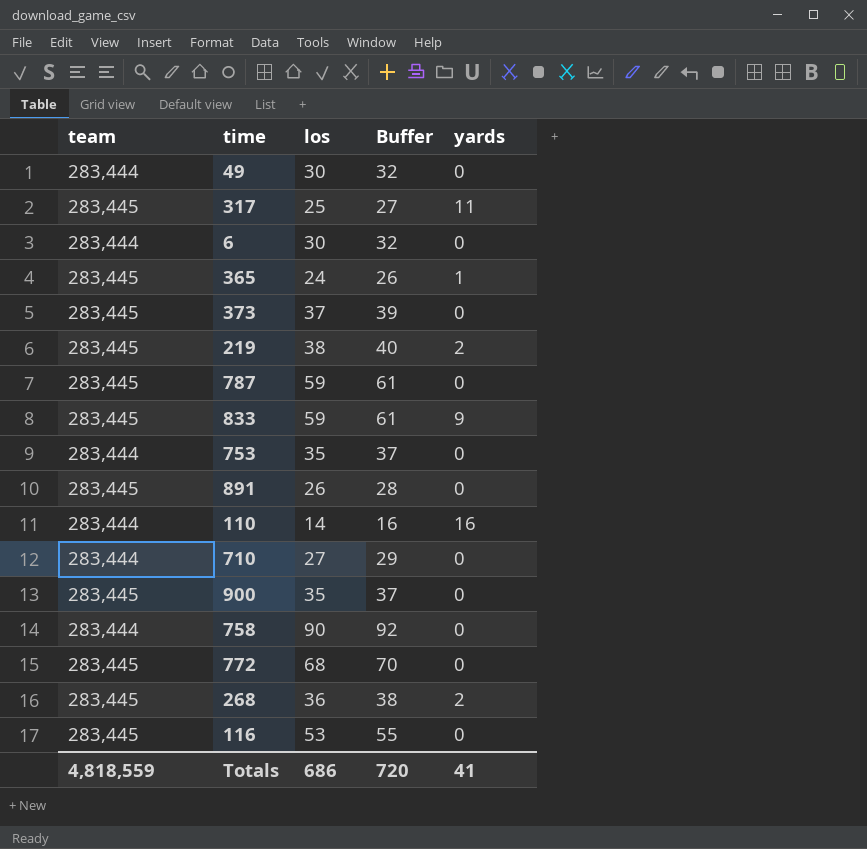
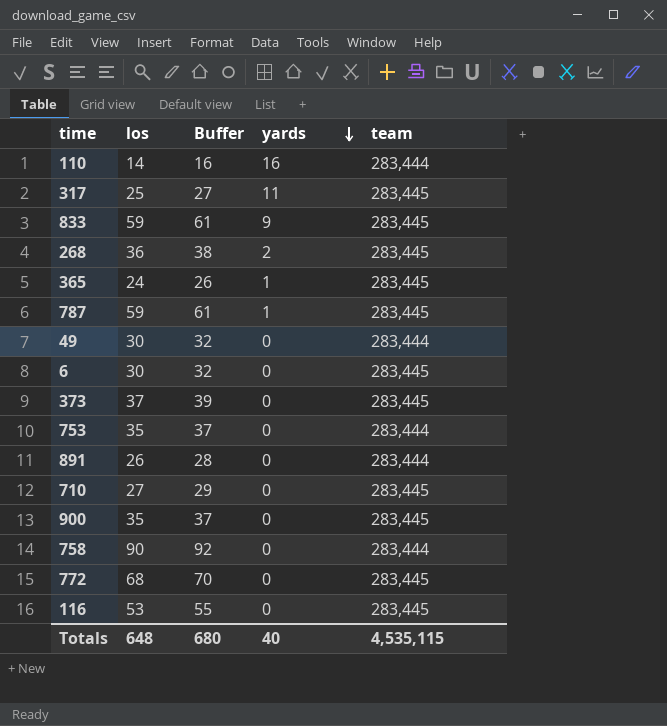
row order: none -> yards descending
column team | position: 1 -> 5
row 219: 283,445 | 38 | 40 | 2 -> none
787 | yards: 0 -> 1
6 | team: 283,444 -> 283,445
891 | team: 283,445 -> 283,444
710 | team: 283,444 -> 283,445
Totals | los: 686 -> 648
Totals | Buffer: 720 -> 680
Totals | yards: 41 -> 40
Totals | team: 4,818,559 -> 4,535,115

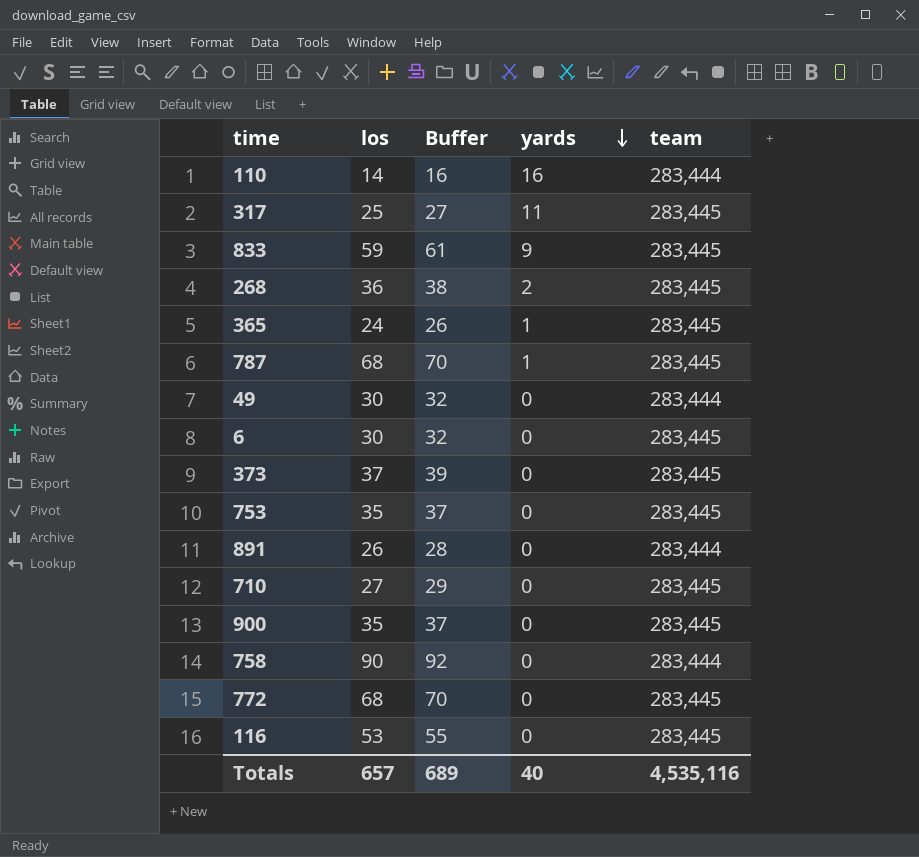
787 | los: 59 -> 68
787 | Buffer: 61 -> 70
753 | team: 283,444 -> 283,445
Totals | los: 648 -> 657
Totals | Buffer: 680 -> 689
Totals | team: 4,535,115 -> 4,535,116

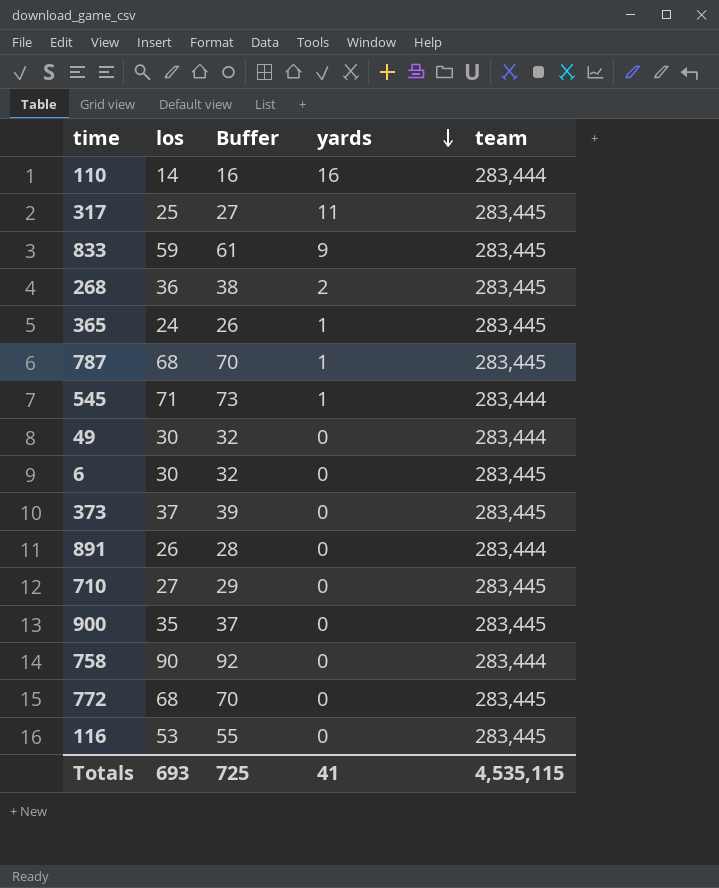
row 753: 35 | 37 | 0 | 283,445 -> none
row 545: none -> 71 | 73 | 1 | 283,444
Totals | los: 657 -> 693
Totals | Buffer: 689 -> 725
Totals | yards: 40 -> 41
Totals | team: 4,535,116 -> 4,535,115

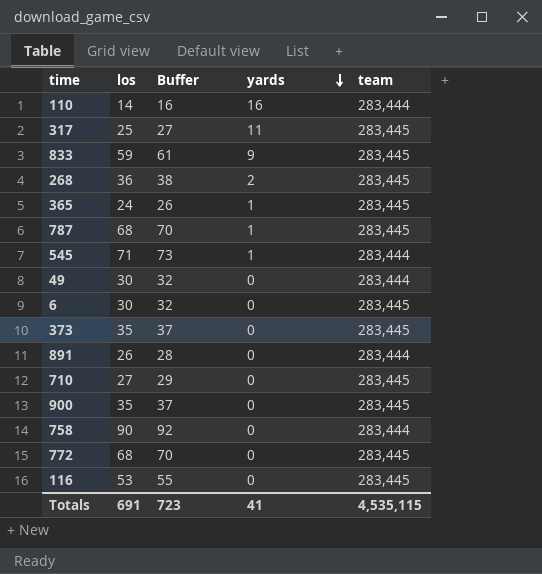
373 | los: 37 -> 35
373 | Buffer: 39 -> 37
Totals | los: 693 -> 691
Totals | Buffer: 725 -> 723

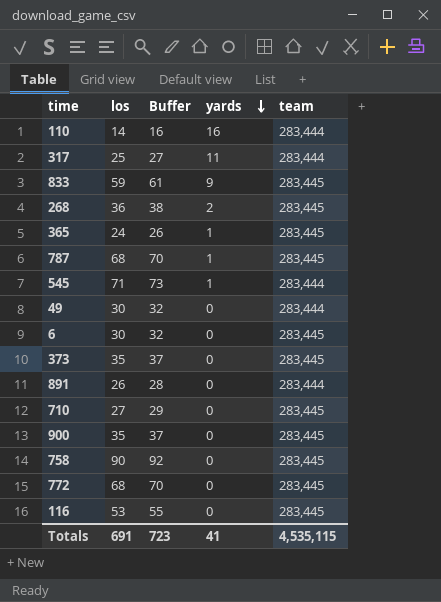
317 | team: 283,445 -> 283,444
758 | team: 283,444 -> 283,445

